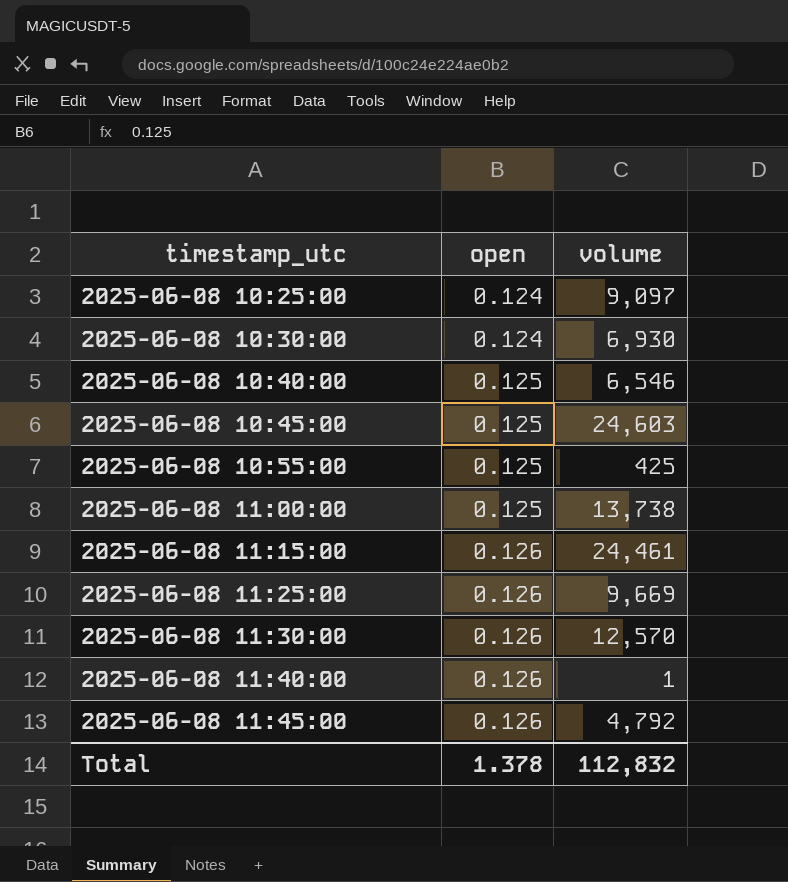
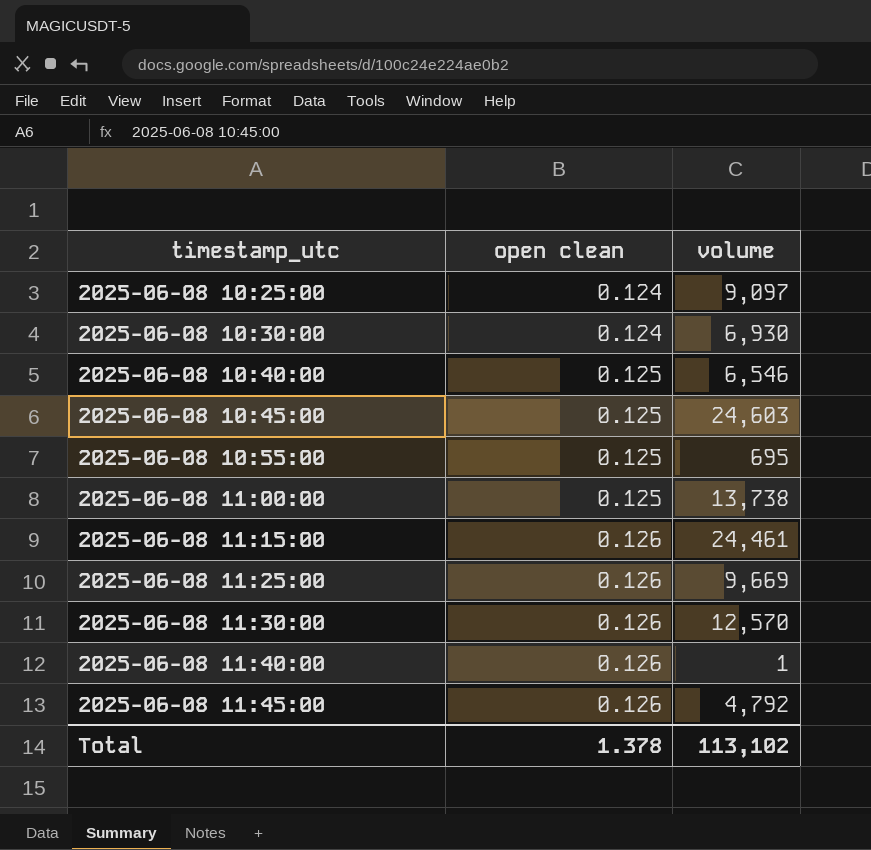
column name: open -> open clean
2025-06-08 10:55:00 | volume: 425 -> 695
Total | volume: 112,832 -> 113,102

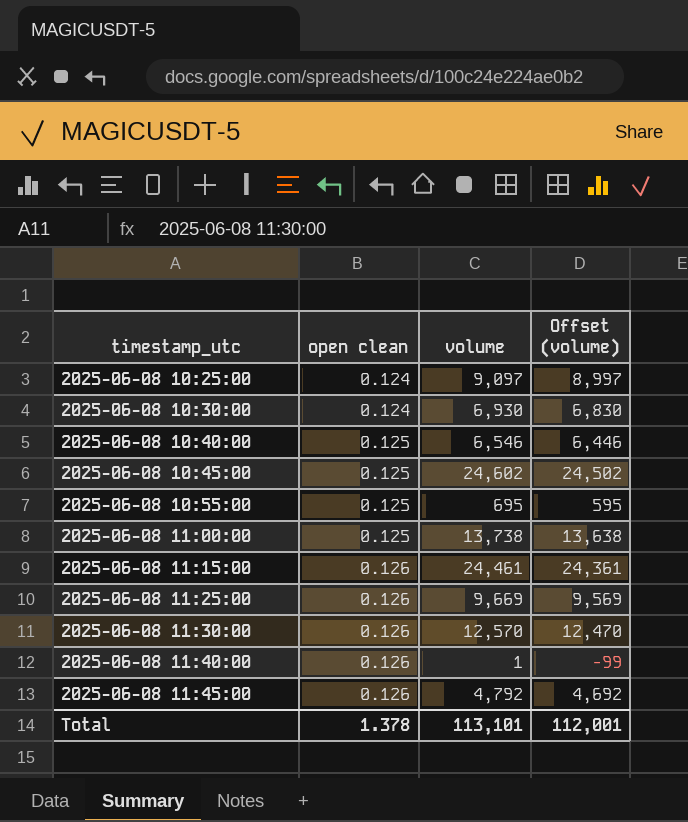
column Offset (volume) | formula: none -> [volume] - 100
2025-06-08 10:45:00 | volume: 24,603 -> 24,602
Total | volume: 113,102 -> 113,101

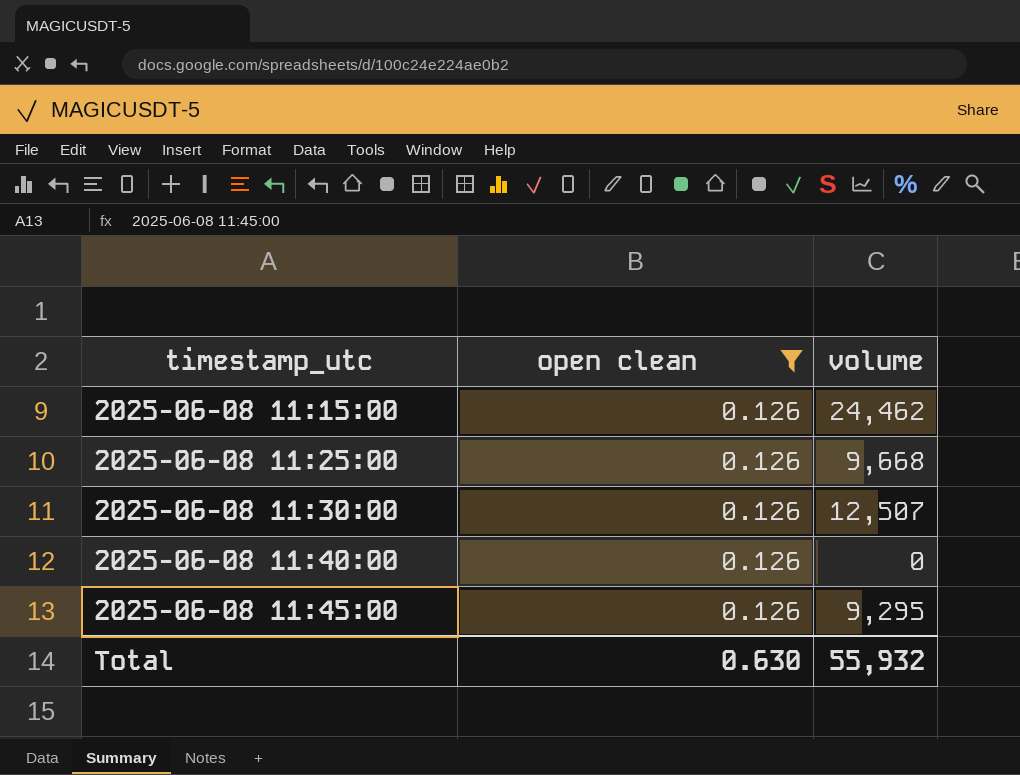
filter: none -> open clean = 0.126
column Offset (volume) | formula: [volume] - 100 -> none
2025-06-08 11:15:00 | volume: 24,461 -> 24,462
2025-06-08 11:25:00 | volume: 9,669 -> 9,668
2025-06-08 11:30:00 | volume: 12,570 -> 12,507
2025-06-08 11:40:00 | volume: 1 -> 0
2025-06-08 11:45:00 | volume: 4,792 -> 9,295
Total | open clean: 1.378 -> 0.630
Total | volume: 113,101 -> 55,932

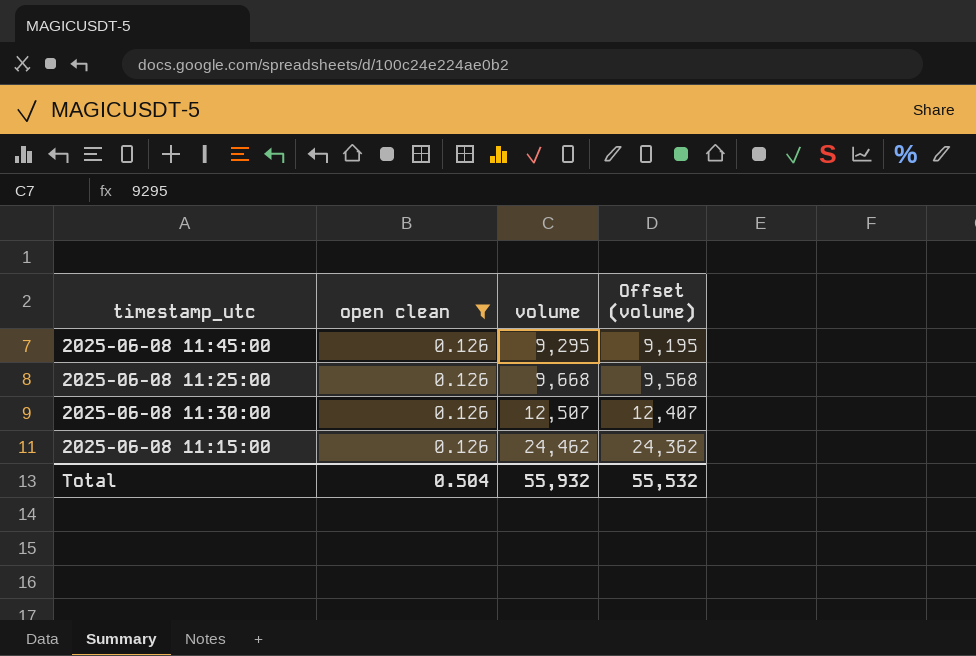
row order: timestamp_utc ascending -> volume ascending
column Offset (volume) | formula: none -> [volume] - 100
row 2025-06-08 11:40:00: 0.126 | 0 -> none
Total | open clean: 0.630 -> 0.504

